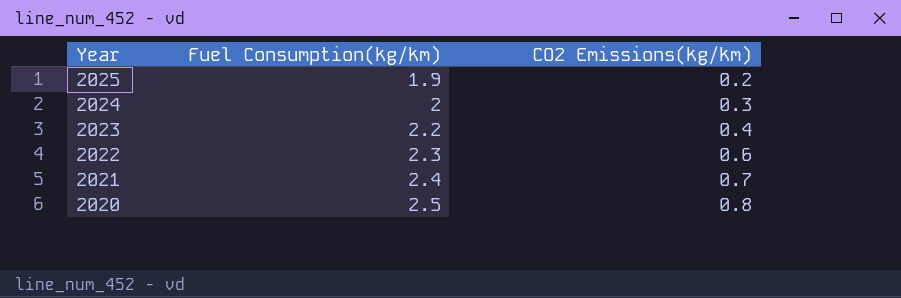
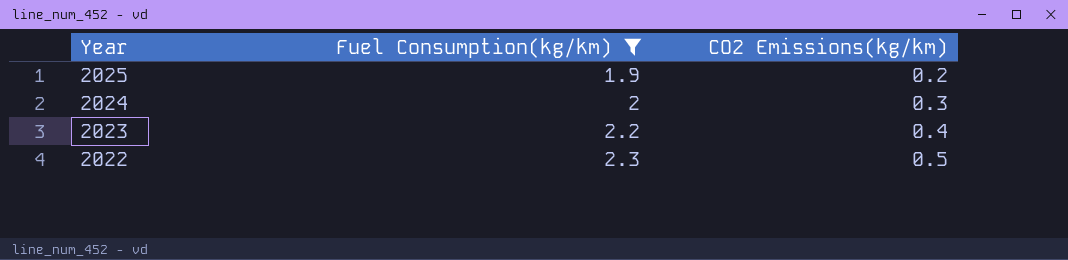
filter: none -> Fuel Consumption(kg/km) <= 2.3
2022 | CO2 Emissions(kg/km): 0.6 -> 0.5

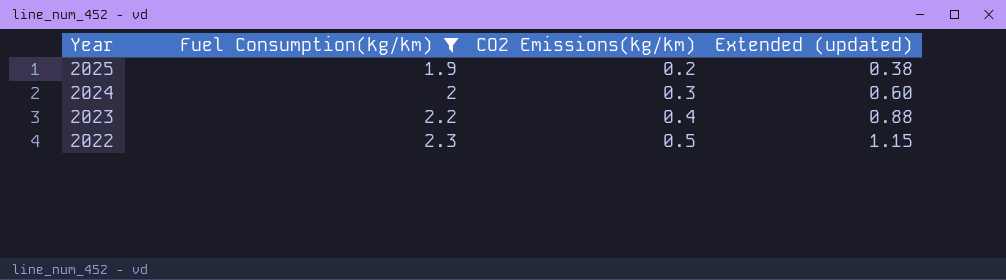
column Extended (updated) | formula: none -> [Fuel Consumption(kg/km)] * [CO2 Emissions(kg/km)]

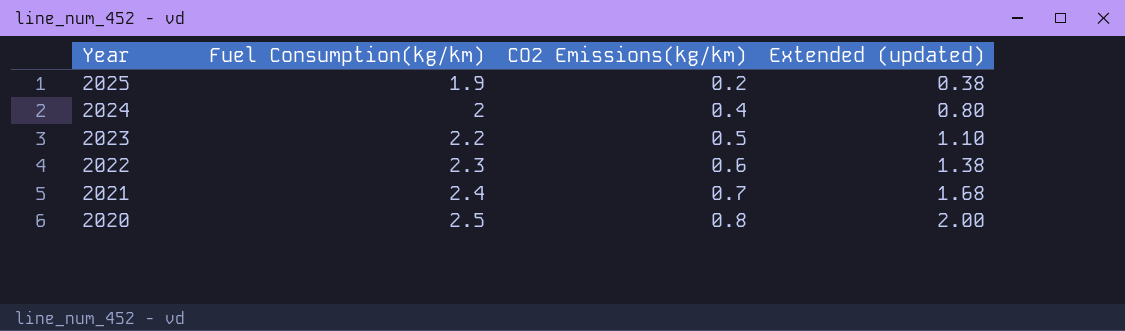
filter: Fuel Consumption(kg/km) <= 2.3 -> none
2024 | CO2 Emissions(kg/km): 0.3 -> 0.4
2024 | Extended (updated): 0.60 -> 0.80
2023 | CO2 Emissions(kg/km): 0.4 -> 0.5
2023 | Extended (updated): 0.88 -> 1.10
2022 | CO2 Emissions(kg/km): 0.5 -> 0.6
2022 | Extended (updated): 1.15 -> 1.38

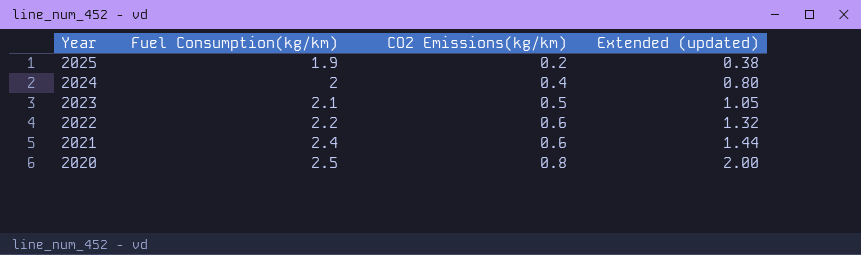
2023 | Fuel Consumption(kg/km): 2.2 -> 2.1
2023 | Extended (updated): 1.10 -> 1.05
2022 | Fuel Consumption(kg/km): 2.3 -> 2.2
2022 | Extended (updated): 1.38 -> 1.32
2021 | CO2 Emissions(kg/km): 0.7 -> 0.6
2021 | Extended (updated): 1.68 -> 1.44

